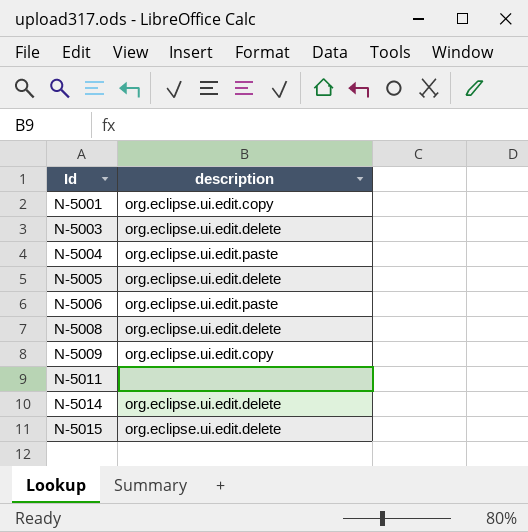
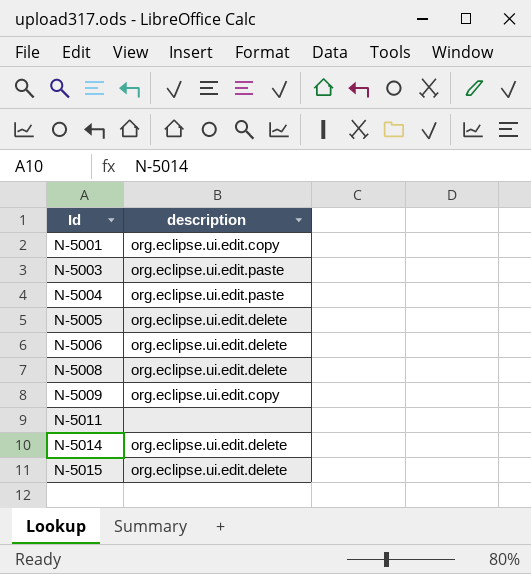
N-5003 | description: org.eclipse.ui.edit.delete -> org.eclipse.ui.edit.paste
N-5006 | description: org.eclipse.ui.edit.paste -> org.eclipse.ui.edit.delete

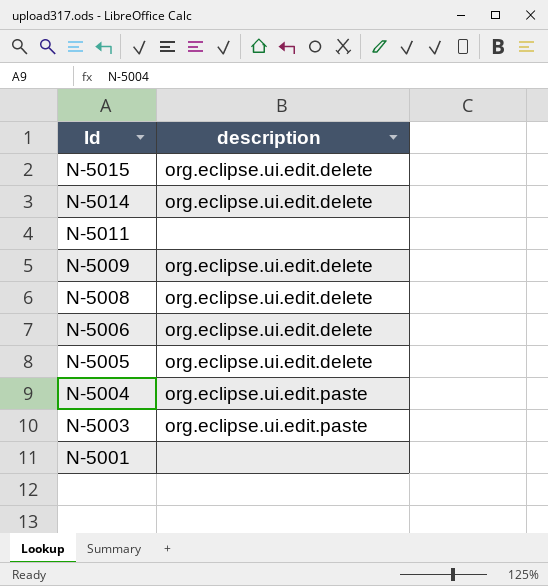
row order: Id ascending -> Id descending
N-5009 | description: org.eclipse.ui.edit.copy -> org.eclipse.ui.edit.delete
N-5001 | description: org.eclipse.ui.edit.copy -> none

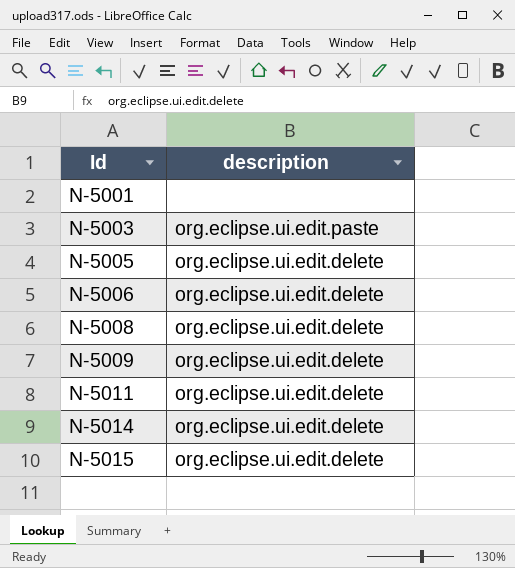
row order: Id descending -> Id ascending
row N-5004: org.eclipse.ui.edit.paste -> none
N-5011 | description: none -> org.eclipse.ui.edit.delete

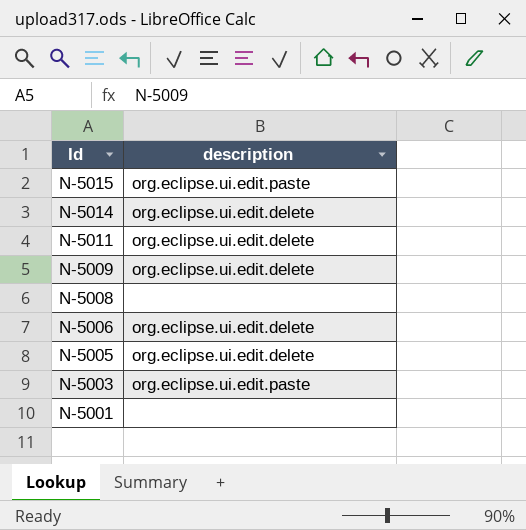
row order: Id ascending -> Id descending
N-5015 | description: org.eclipse.ui.edit.delete -> org.eclipse.ui.edit.paste
N-5008 | description: org.eclipse.ui.edit.delete -> none

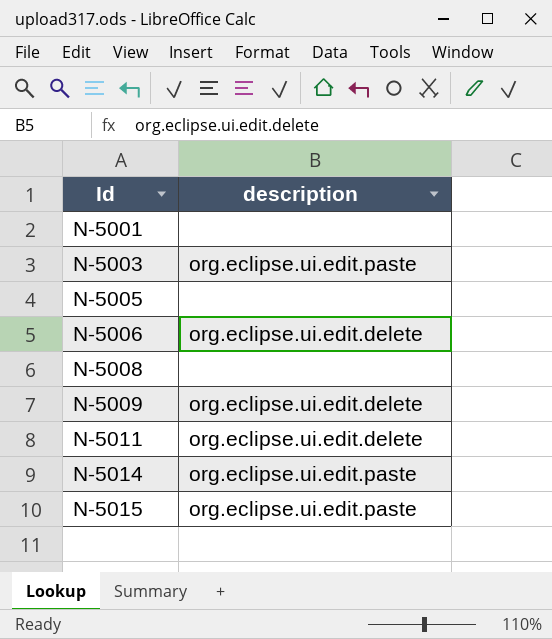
row order: Id descending -> Id ascending
N-5005 | description: org.eclipse.ui.edit.delete -> none
N-5014 | description: org.eclipse.ui.edit.delete -> org.eclipse.ui.edit.paste

